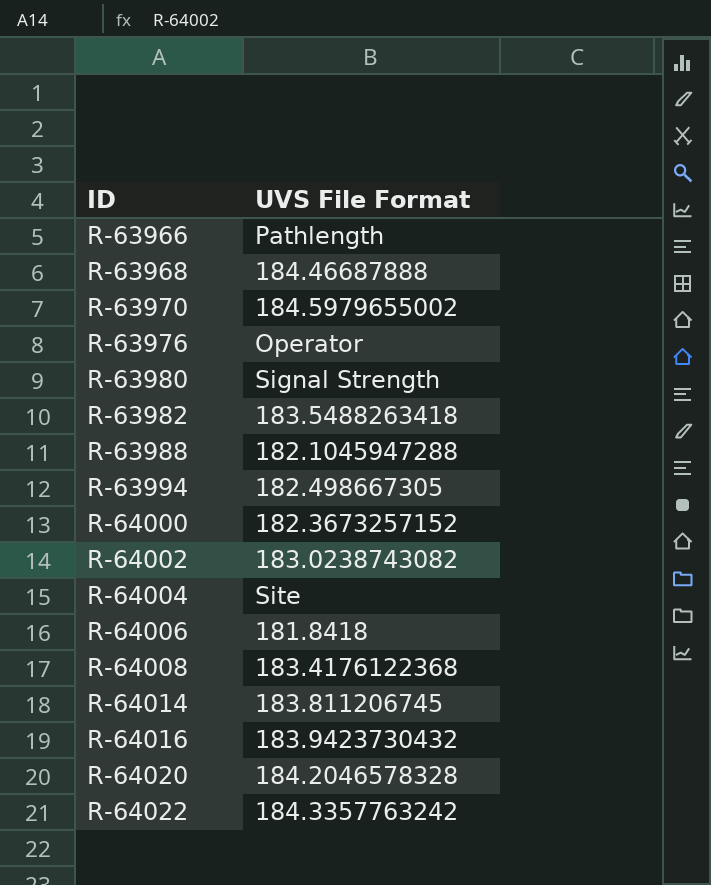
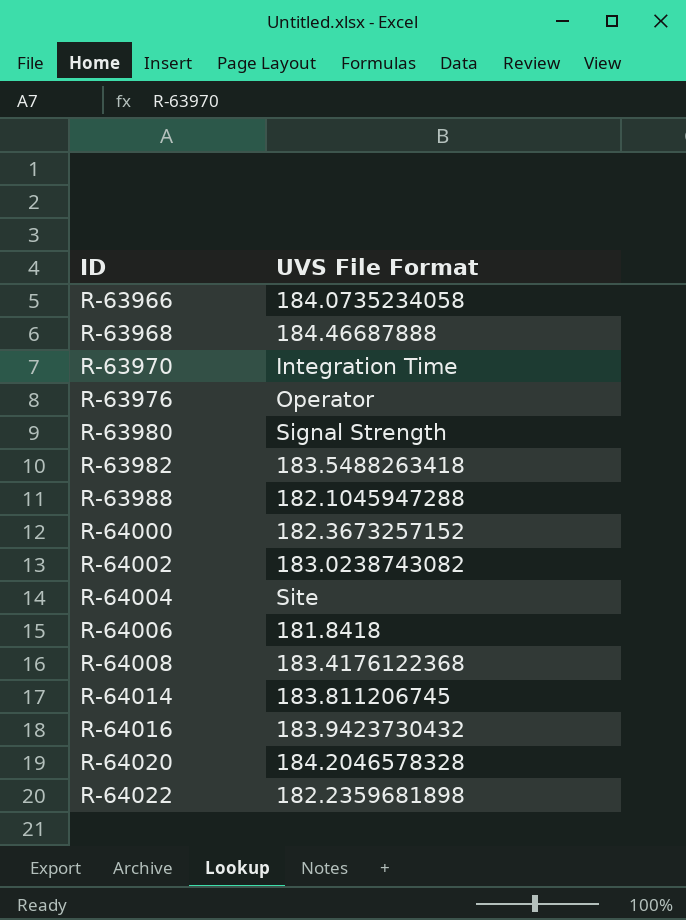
row R-63994: 182.498667305 -> none
R-63966 | UVS File Format: Pathlength -> 184.0735234058
R-63970 | UVS File Format: 184.5979655002 -> Integration Time
R-64022 | UVS File Format: 184.3357763242 -> 182.2359681898

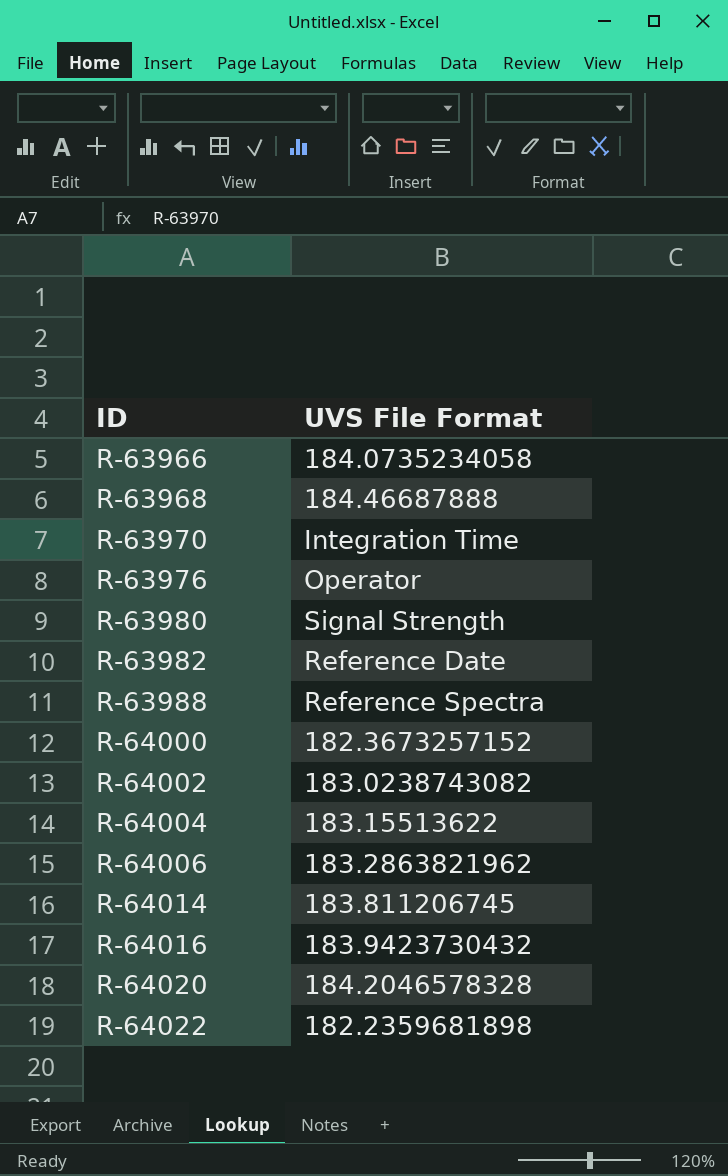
row R-64008: 183.4176122368 -> none
R-63982 | UVS File Format: 183.5488263418 -> Reference Date
R-63988 | UVS File Format: 182.1045947288 -> Reference Spectra
R-64004 | UVS File Format: Site -> 183.15513622
R-64006 | UVS File Format: 181.8418 -> 183.2863821962

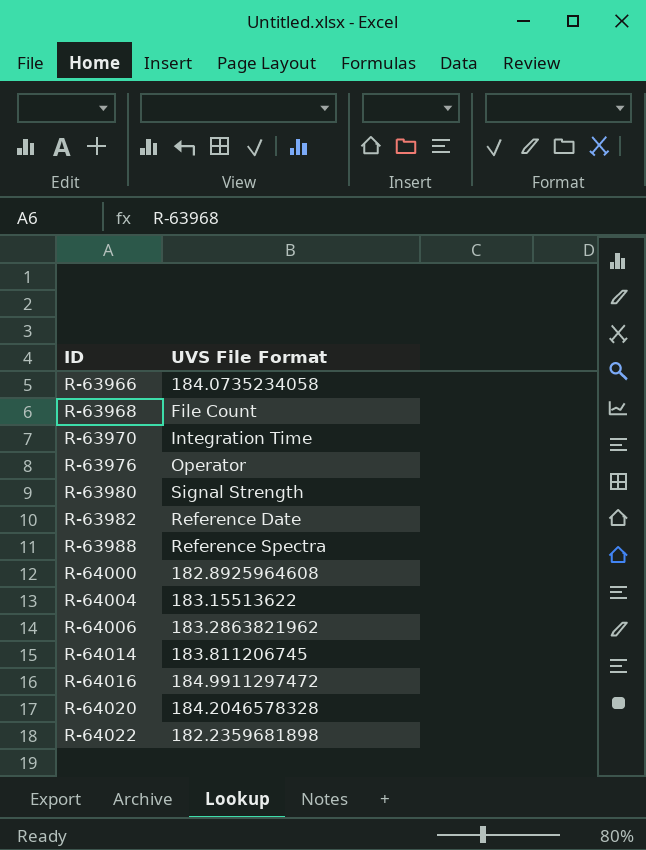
row R-64002: 183.0238743082 -> none
R-63968 | UVS File Format: 184.46687888 -> File Count
R-64000 | UVS File Format: 182.3673257152 -> 182.8925964608
R-64016 | UVS File Format: 183.9423730432 -> 184.9911297472

